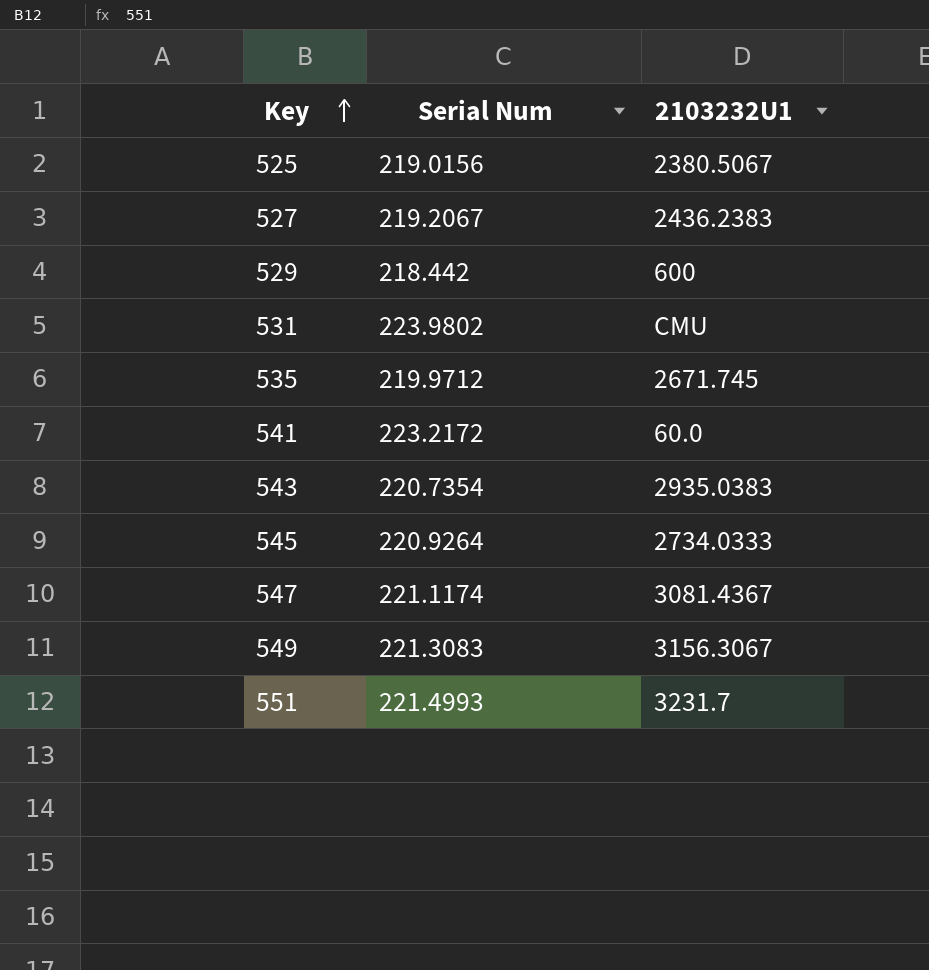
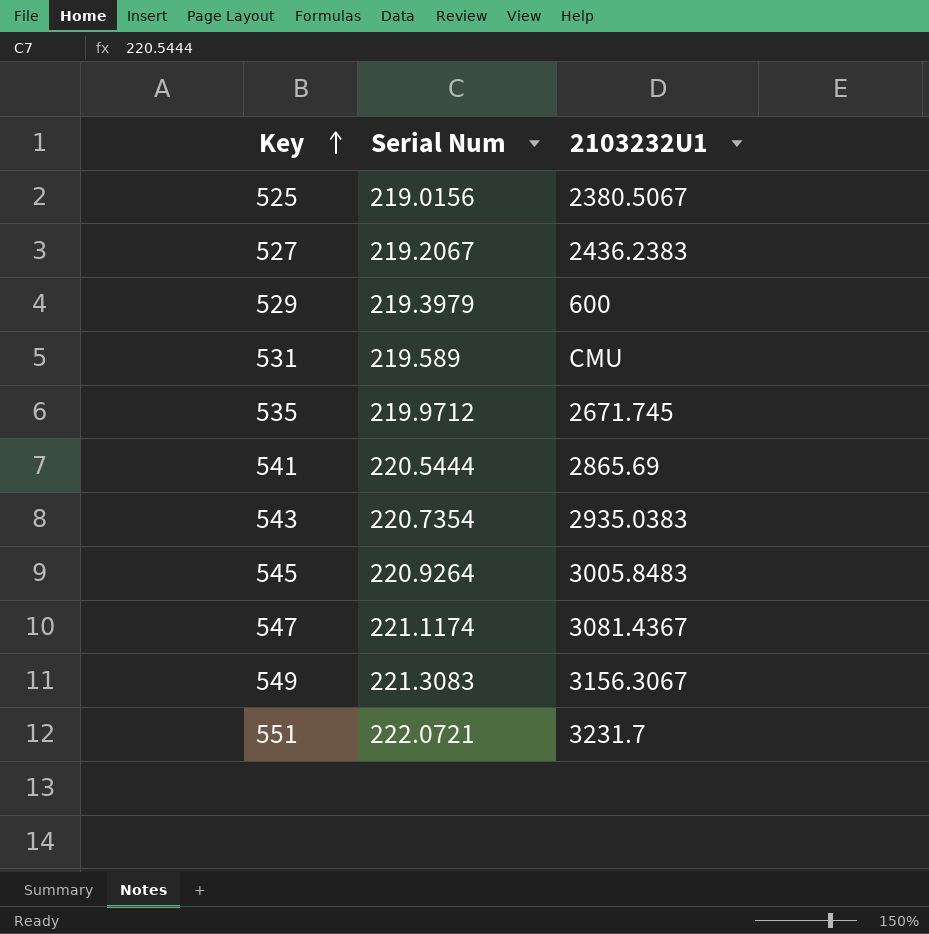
529 | Serial Num: 218.442 -> 219.3979
531 | Serial Num: 223.9802 -> 219.589
541 | Serial Num: 223.2172 -> 220.5444
541 | 2103232U1: 60.0 -> 2865.69
545 | 2103232U1: 2734.0333 -> 3005.8483
551 | Serial Num: 221.4993 -> 222.0721

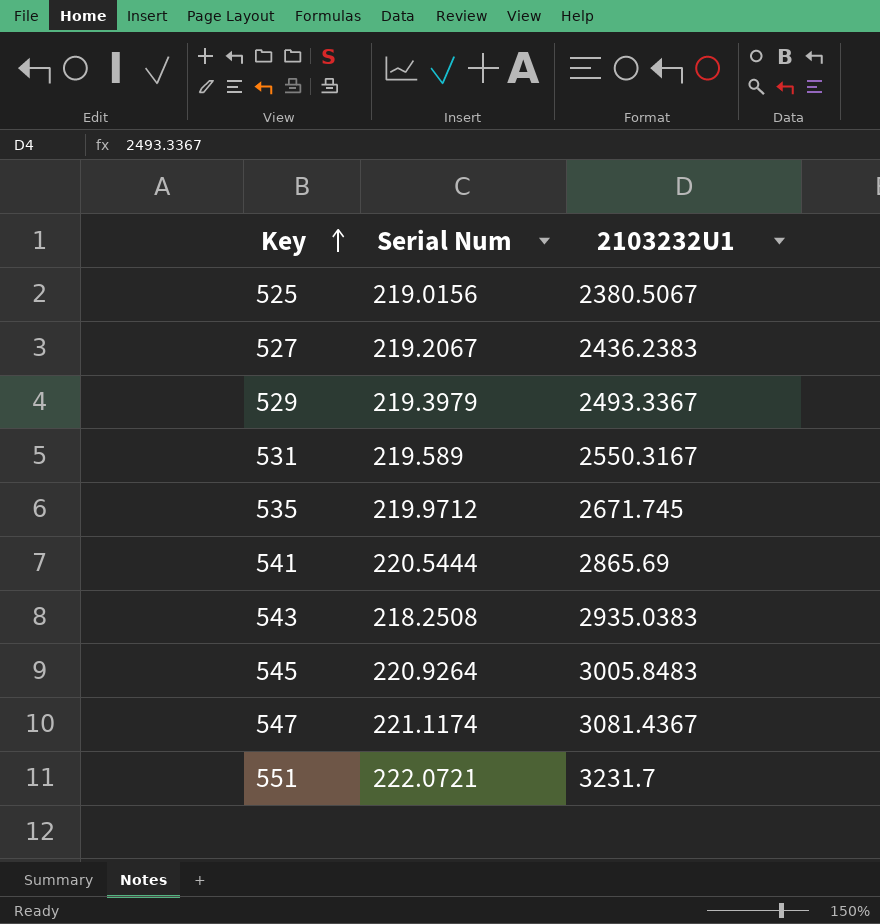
row 549: 221.3083 | 3156.3067 -> none
529 | 2103232U1: 600 -> 2493.3367
531 | 2103232U1: CMU -> 2550.3167
543 | Serial Num: 220.7354 -> 218.2508

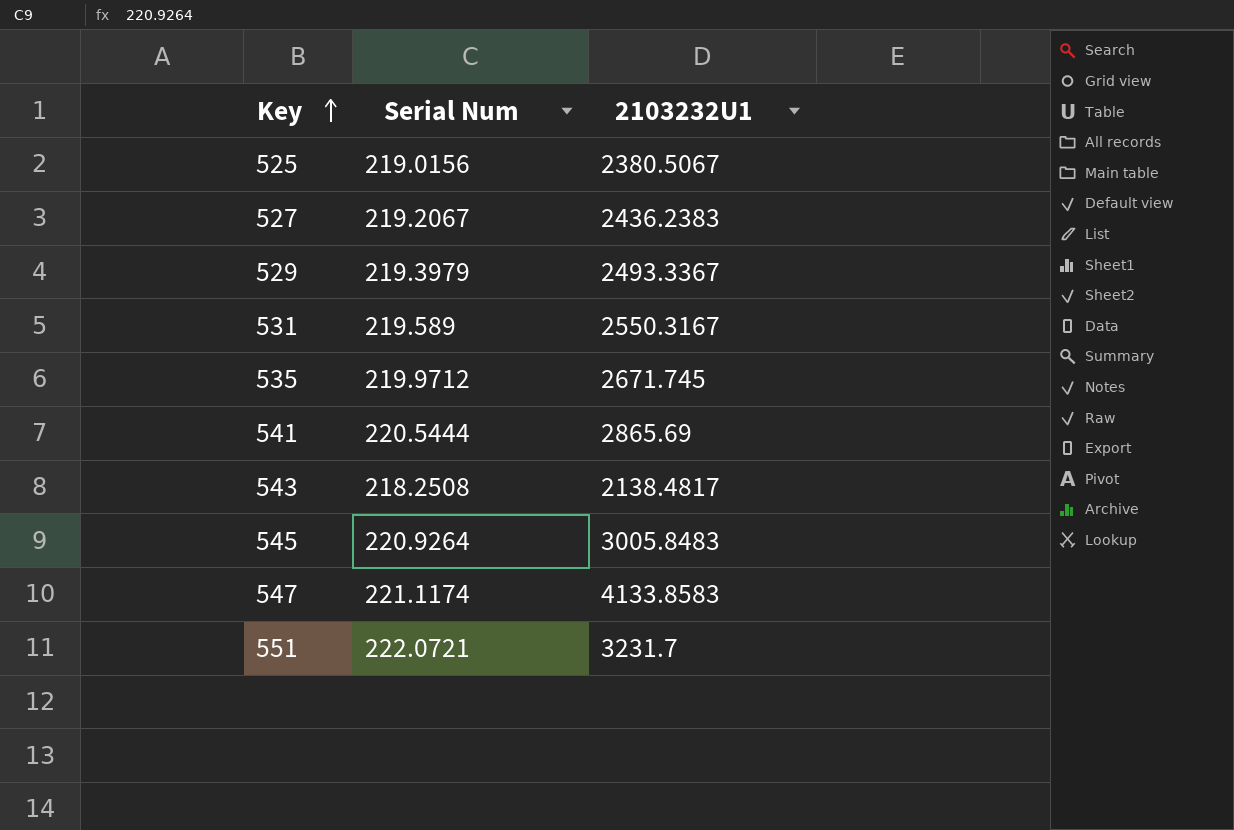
543 | 2103232U1: 2935.0383 -> 2138.4817
547 | 2103232U1: 3081.4367 -> 4133.8583

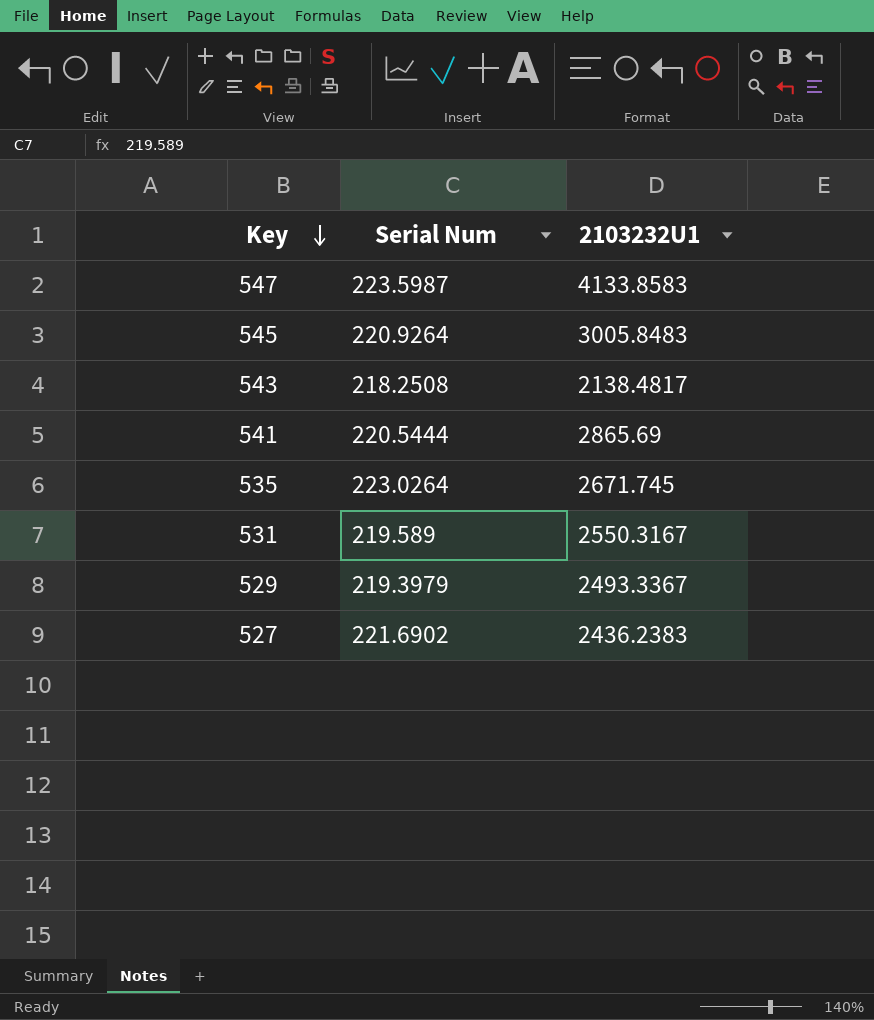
row order: Key ascending -> Key descending
row 525: 219.0156 | 2380.5067 -> none
row 551: 222.0721 | 3231.7 -> none
547 | Serial Num: 221.1174 -> 223.5987
535 | Serial Num: 219.9712 -> 223.0264
527 | Serial Num: 219.2067 -> 221.6902

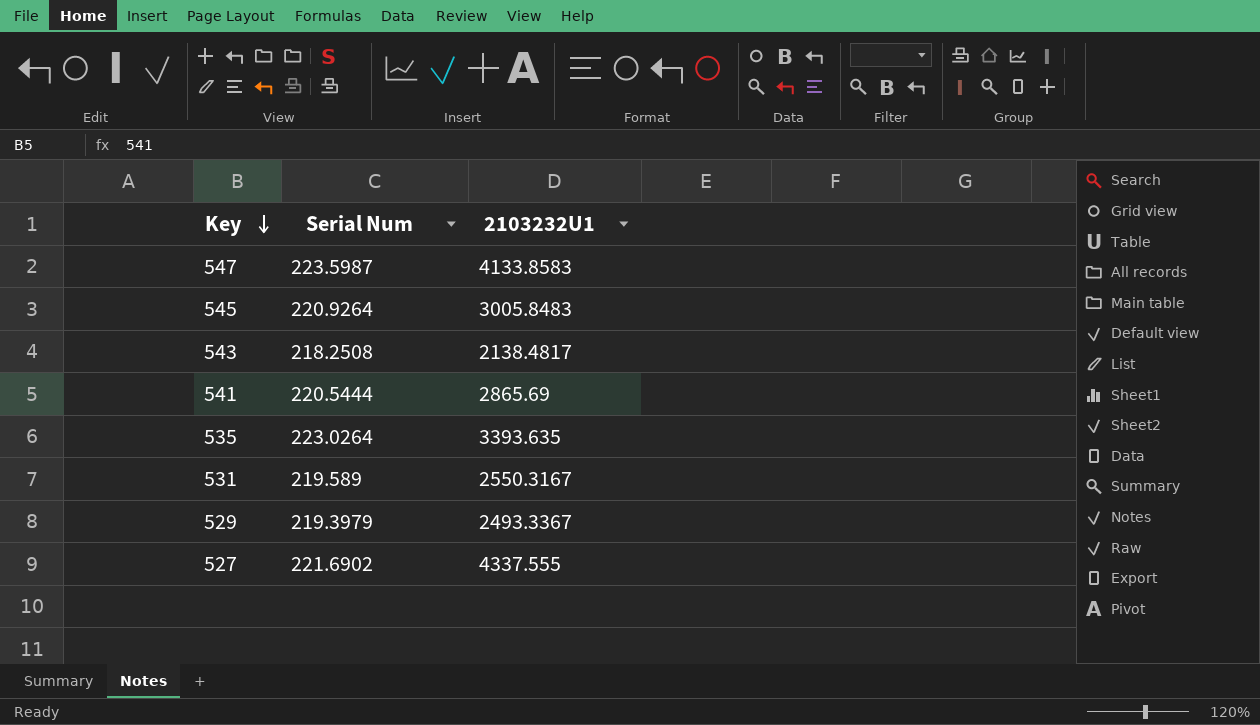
535 | 2103232U1: 2671.745 -> 3393.635
527 | 2103232U1: 2436.2383 -> 4337.555

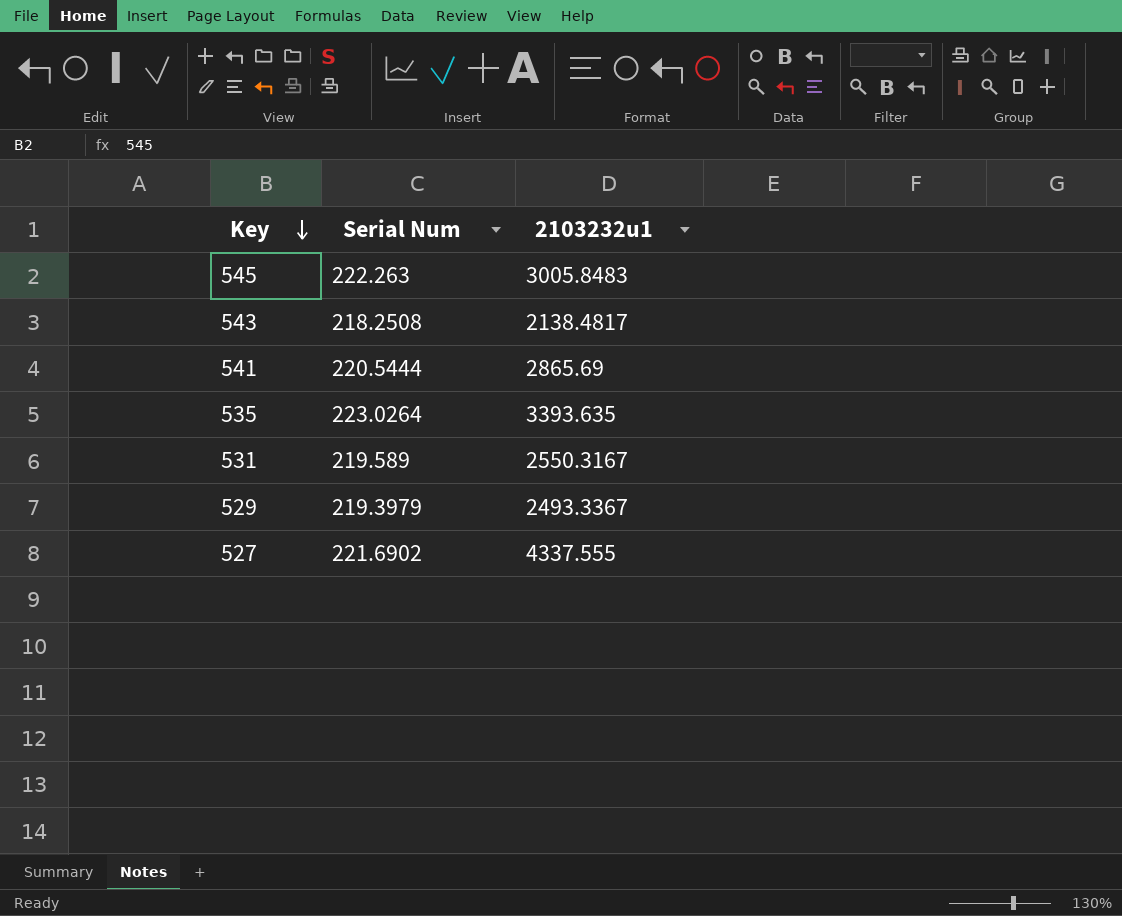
column name: 2103232U1 -> 2103232u1
row 547: 223.5987 | 4133.8583 -> none
545 | Serial Num: 220.9264 -> 222.263

